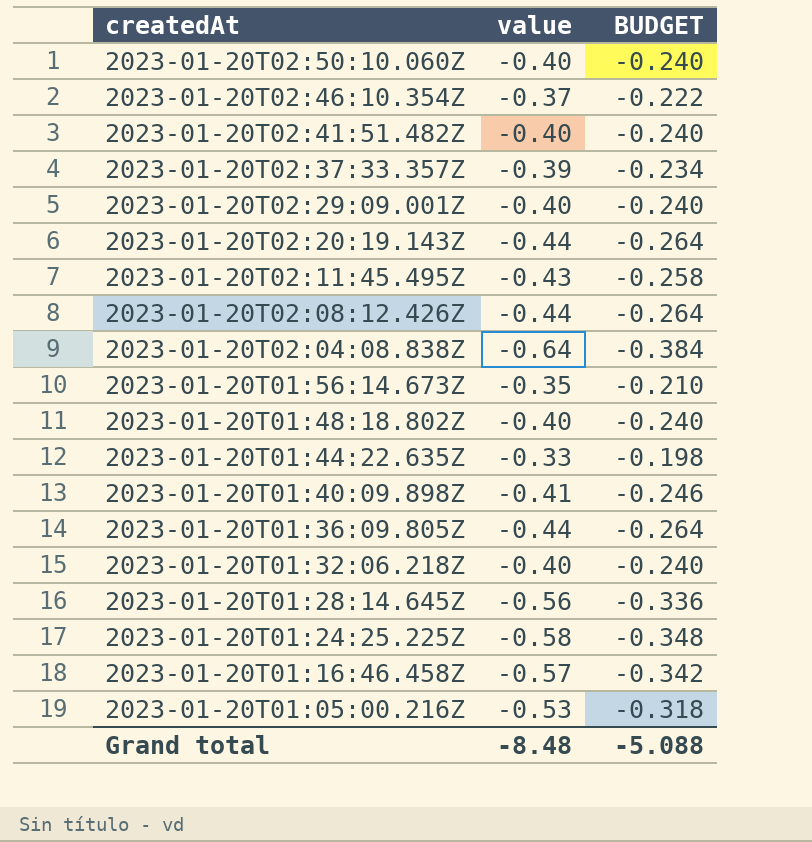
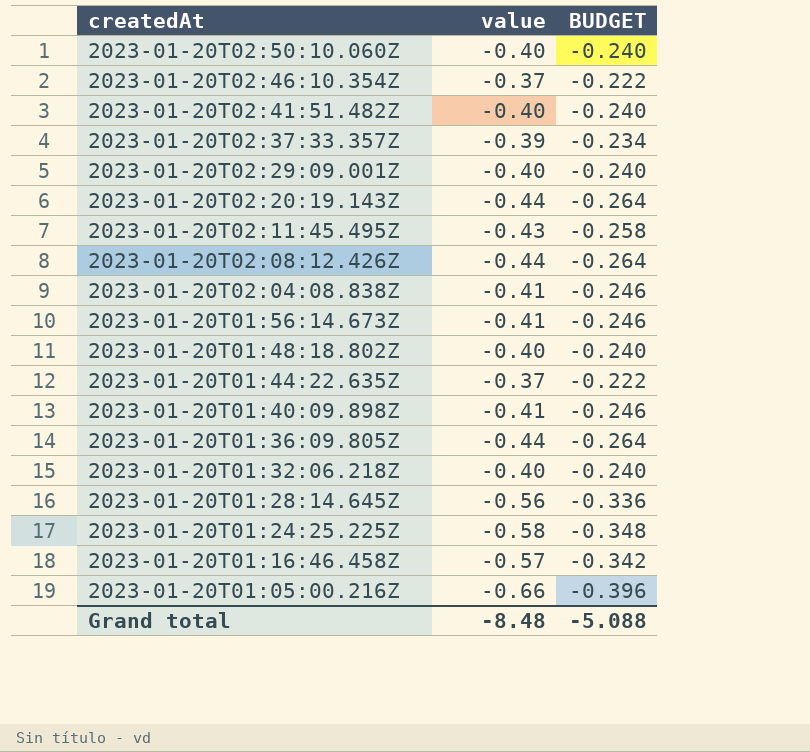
2023-01-20T02:04:08.838Z | value: -0.64 -> -0.41
2023-01-20T02:04:08.838Z | BUDGET: -0.384 -> -0.246
2023-01-20T01:56:14.673Z | value: -0.35 -> -0.41
2023-01-20T01:56:14.673Z | BUDGET: -0.210 -> -0.246
2023-01-20T01:44:22.635Z | value: -0.33 -> -0.37
2023-01-20T01:44:22.635Z | BUDGET: -0.198 -> -0.222
2023-01-20T01:05:00.216Z | value: -0.53 -> -0.66
2023-01-20T01:05:00.216Z | BUDGET: -0.318 -> -0.396

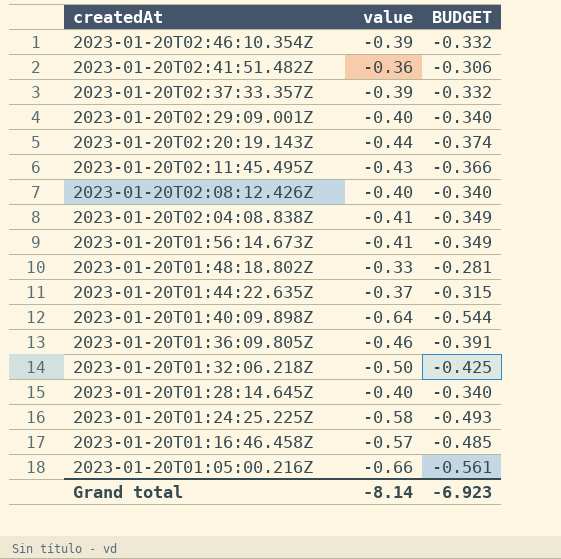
column BUDGET | formula: [value] * 0.6 -> [value] * 0.85
row 2023-01-20T02:50:10.060Z: -0.40 | -0.240 -> none
2023-01-20T02:46:10.354Z | value: -0.37 -> -0.39
2023-01-20T02:41:51.482Z | value: -0.40 -> -0.36
2023-01-20T02:08:12.426Z | value: -0.44 -> -0.40
2023-01-20T01:48:18.802Z | value: -0.40 -> -0.33
2023-01-20T01:40:09.898Z | value: -0.41 -> -0.64
2023-01-20T01:36:09.805Z | value: -0.44 -> -0.46
2023-01-20T01:32:06.218Z | value: -0.40 -> -0.50
2023-01-20T01:28:14.645Z | value: -0.56 -> -0.40
Grand total | value: -8.48 -> -8.14
Grand total | BUDGET: -5.088 -> -6.923

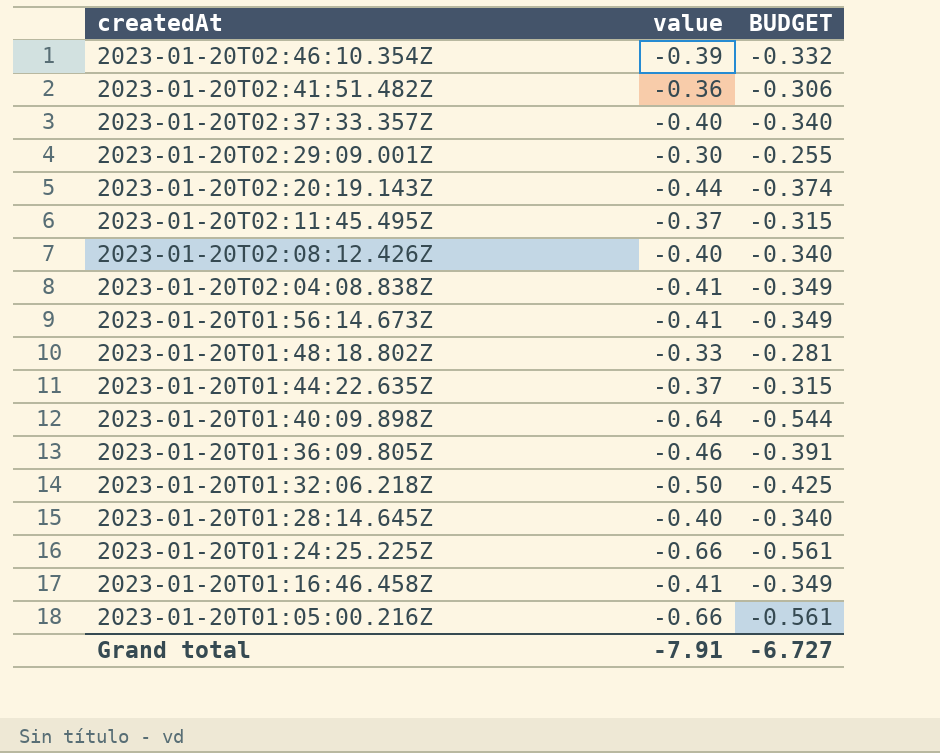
2023-01-20T02:37:33.357Z | value: -0.39 -> -0.40
2023-01-20T02:37:33.357Z | BUDGET: -0.332 -> -0.340
2023-01-20T02:29:09.001Z | value: -0.40 -> -0.30
2023-01-20T02:29:09.001Z | BUDGET: -0.340 -> -0.255
2023-01-20T02:11:45.495Z | value: -0.43 -> -0.37
2023-01-20T02:11:45.495Z | BUDGET: -0.366 -> -0.315
2023-01-20T01:24:25.225Z | value: -0.58 -> -0.66
2023-01-20T01:24:25.225Z | BUDGET: -0.493 -> -0.561
2023-01-20T01:16:46.458Z | value: -0.57 -> -0.41
2023-01-20T01:16:46.458Z | BUDGET: -0.485 -> -0.349
Grand total | value: -8.14 -> -7.91
Grand total | BUDGET: -6.923 -> -6.727

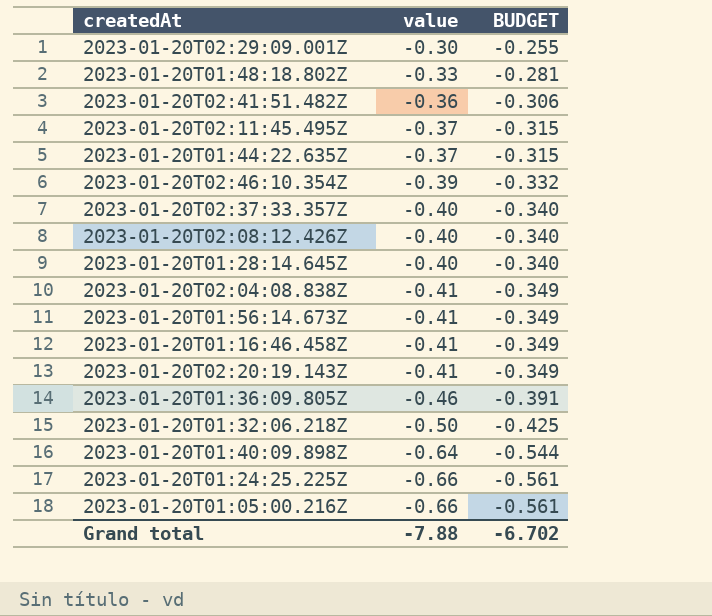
row order: createdAt descending -> value descending
2023-01-20T02:20:19.143Z | value: -0.44 -> -0.41
2023-01-20T02:20:19.143Z | BUDGET: -0.374 -> -0.349
Grand total | value: -7.91 -> -7.88
Grand total | BUDGET: -6.727 -> -6.702

